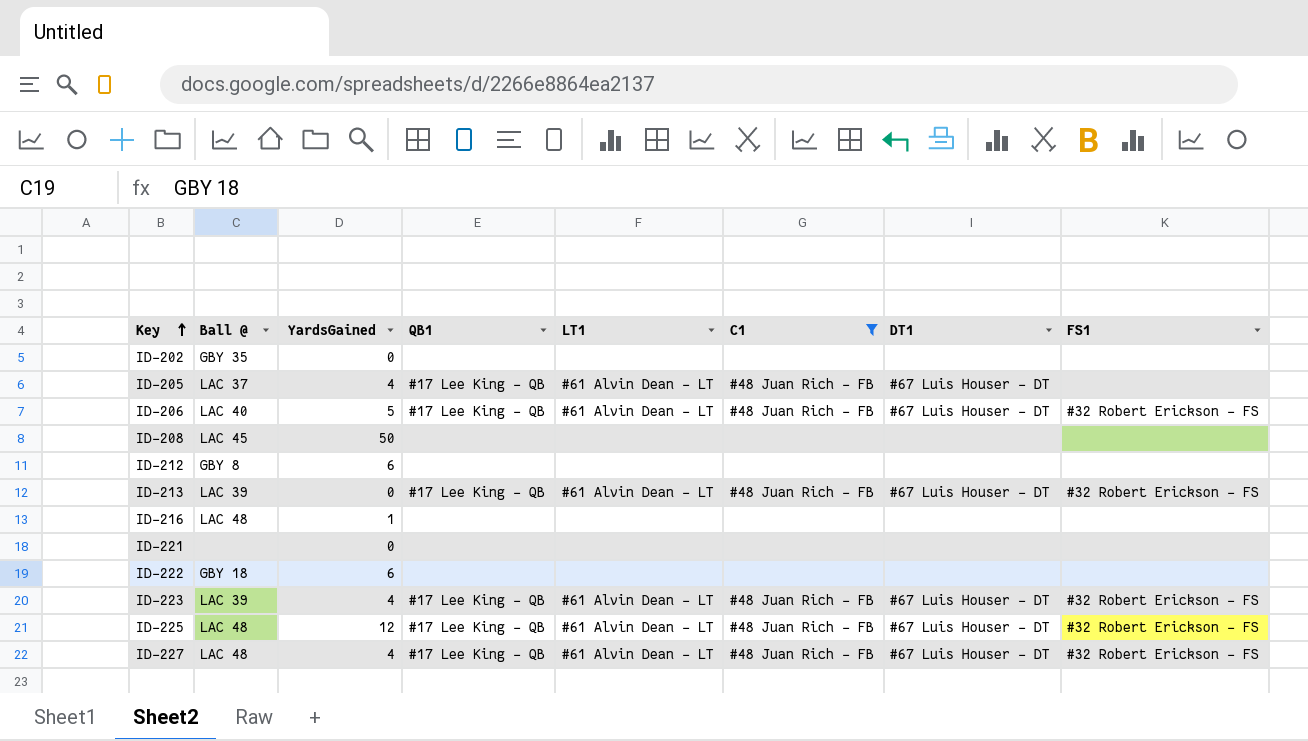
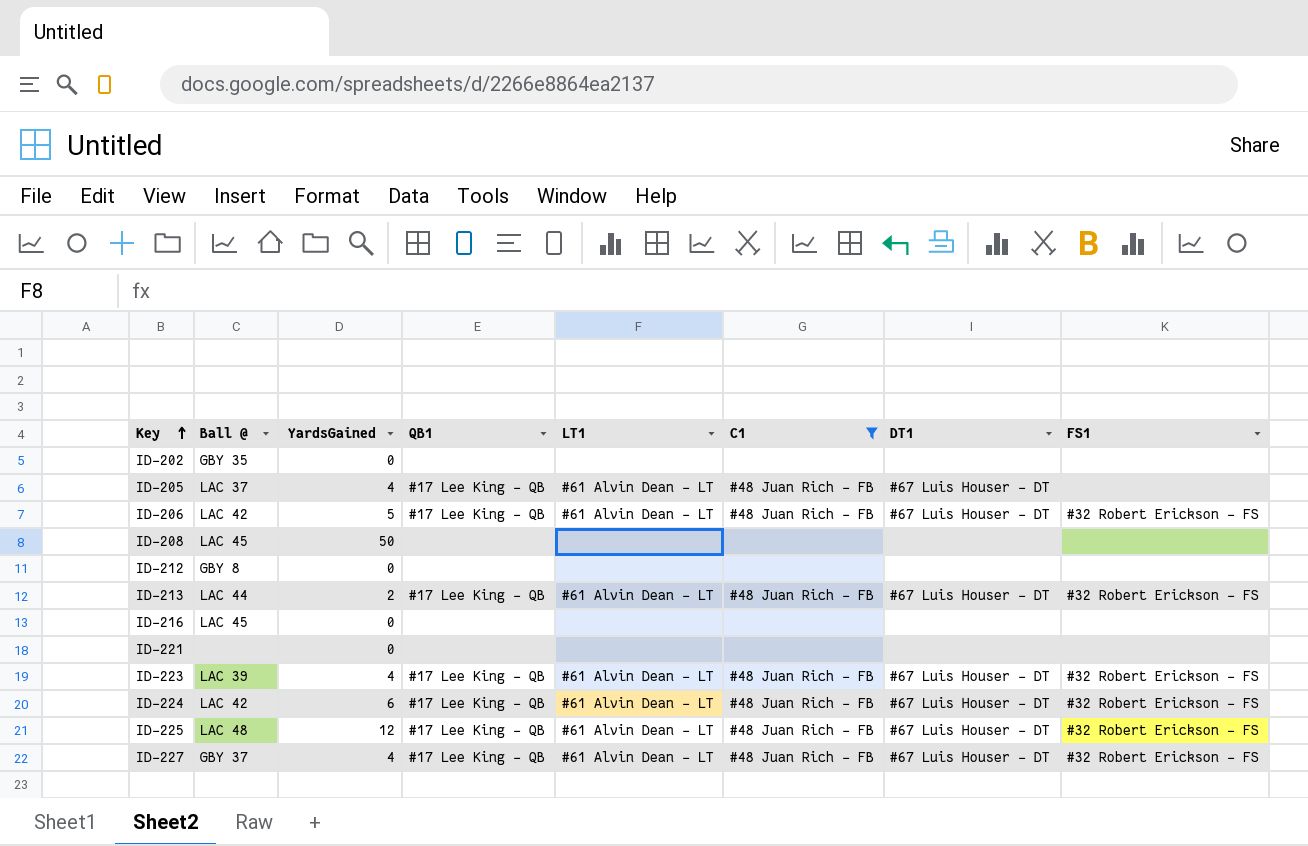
row ID-222: GBY 18 | 6 | none | none | none | none | none -> none
ID-206 | Ball @: LAC 40 -> LAC 42
ID-212 | YardsGained: 6 -> 0
ID-213 | Ball @: LAC 39 -> LAC 44
ID-213 | YardsGained: 0 -> 2
ID-216 | Ball @: LAC 48 -> LAC 45
ID-216 | YardsGained: 1 -> 0
row ID-224: none -> LAC 42 | 6 | #17 Lee King - QB | #61 Alvin Dean - LT | #48 Juan Rich - FB | #67 Luis Houser - DT | #32 Robert Erickson - FS
ID-227 | Ball @: LAC 48 -> GBY 37

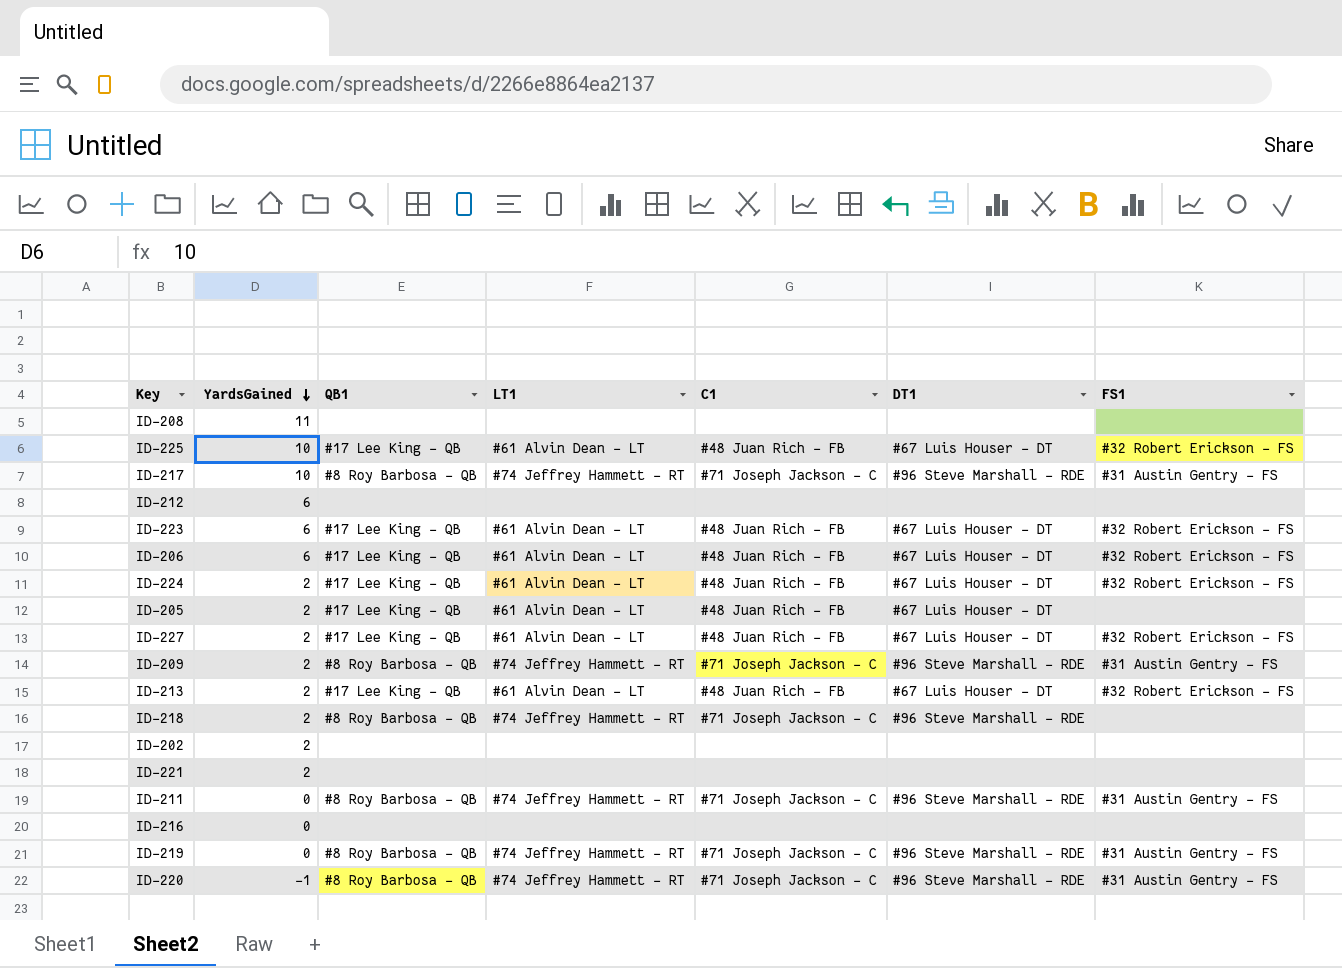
filter: C1 != #71 Joseph Jackson - C -> none
row order: Key ascending -> YardsGained descending
column Ball @ | position: 2 -> none
ID-208 | YardsGained: 50 -> 11
ID-225 | YardsGained: 12 -> 10
ID-212 | YardsGained: 0 -> 6
ID-223 | YardsGained: 4 -> 6
ID-206 | YardsGained: 5 -> 6
ID-224 | YardsGained: 6 -> 2
ID-205 | YardsGained: 4 -> 2
ID-227 | YardsGained: 4 -> 2
ID-202 | YardsGained: 0 -> 2
ID-221 | YardsGained: 0 -> 2

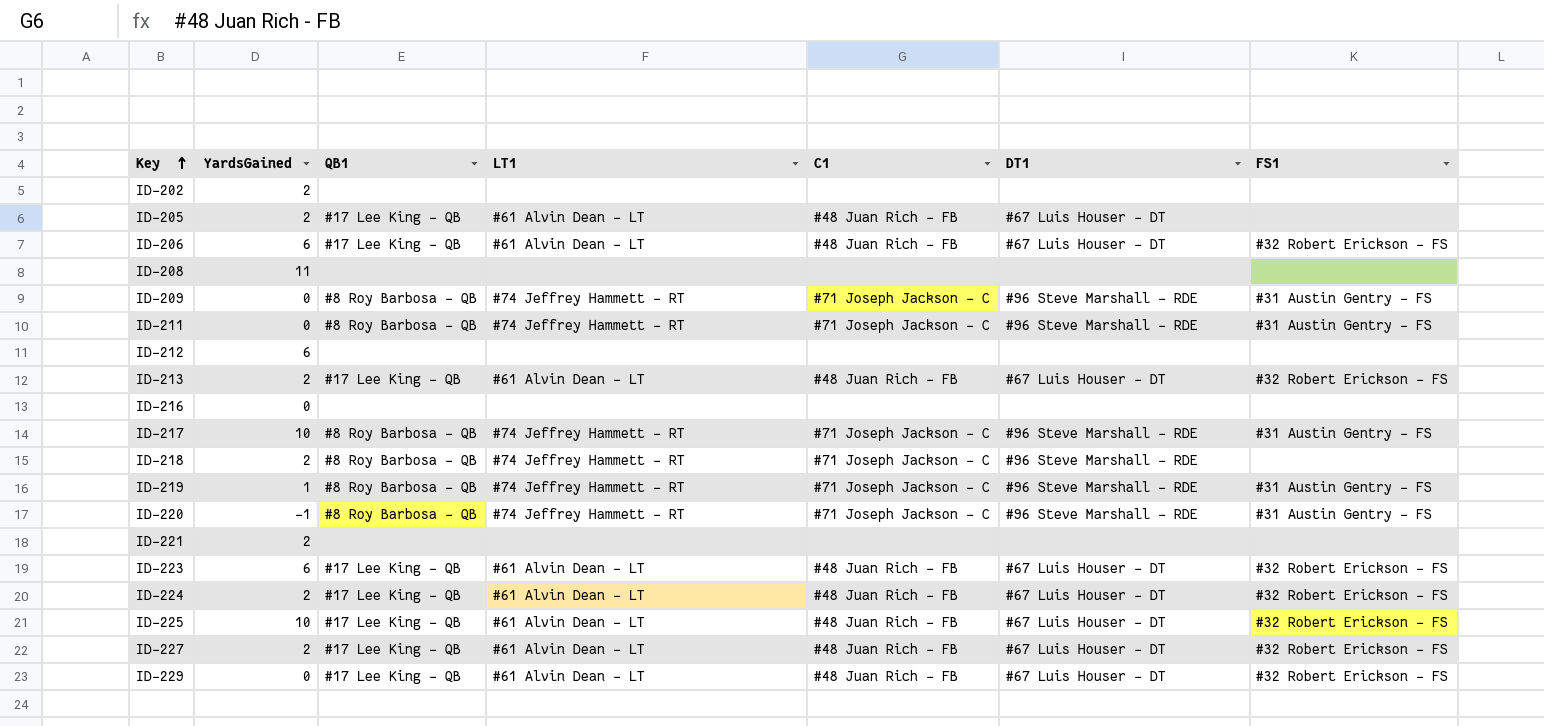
row order: YardsGained descending -> Key ascending
ID-209 | YardsGained: 2 -> 0
ID-219 | YardsGained: 0 -> 1
row ID-229: none -> 0 | #17 Lee King - QB | #61 Alvin Dean - LT | #48 Juan Rich - FB | #67 Luis Houser - DT | #32 Robert Erickson - FS

